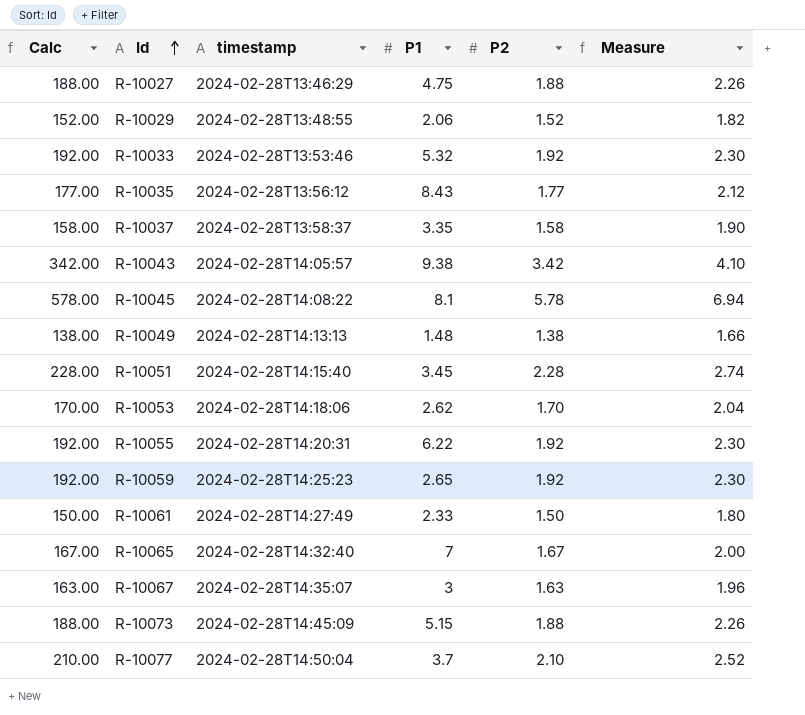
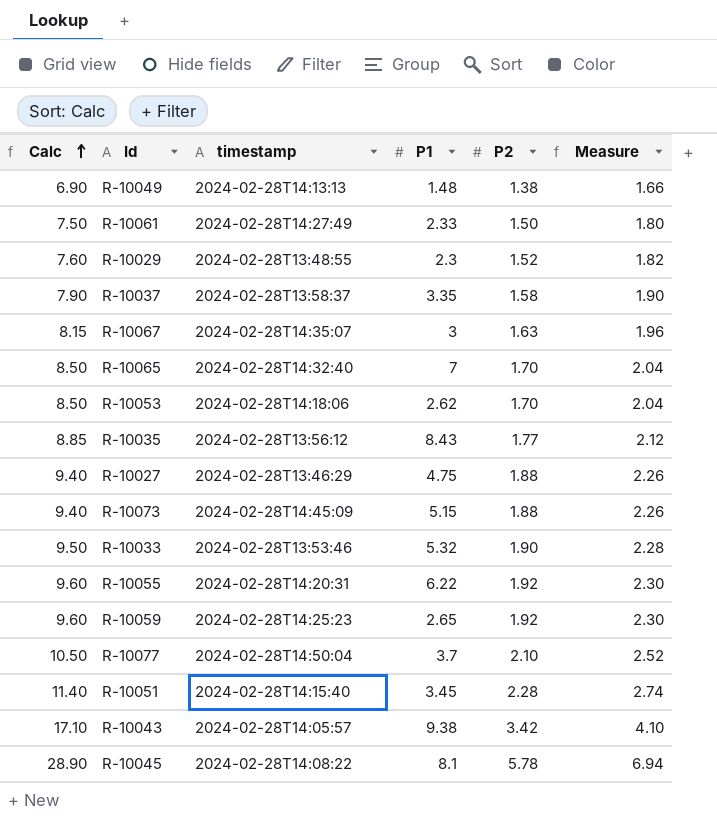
row order: Id ascending -> Calc ascending
column Calc | formula: [P2] * 100 -> [P2] * 5
R-10029 | P1: 2.06 -> 2.3
R-10065 | P2: 1.67 -> 1.70
R-10065 | Measure: 2.00 -> 2.04
R-10033 | P2: 1.92 -> 1.90
R-10033 | Measure: 2.30 -> 2.28

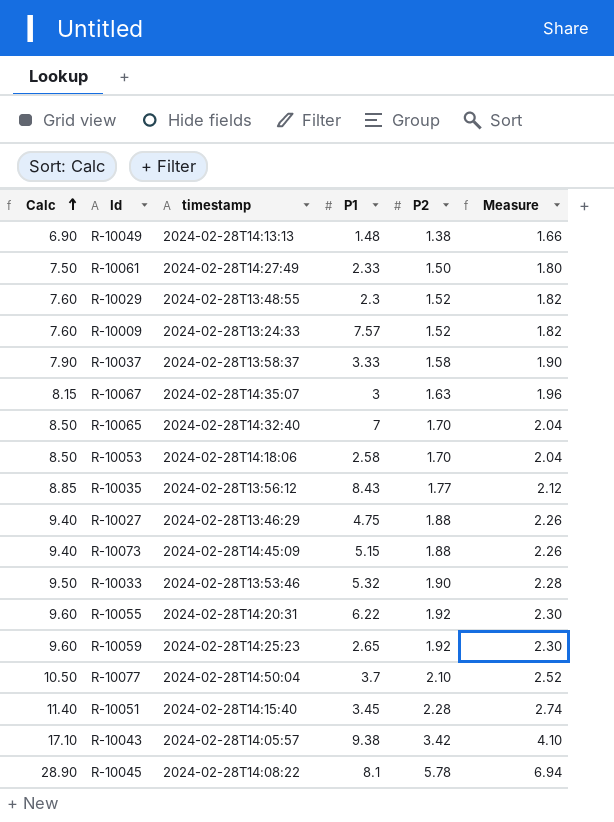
row R-10009: none -> 7.60 | 2024-02-28T13:24:33 | 7.57 | 1.52 | 1.82
R-10037 | P1: 3.35 -> 3.33
R-10053 | P1: 2.62 -> 2.58

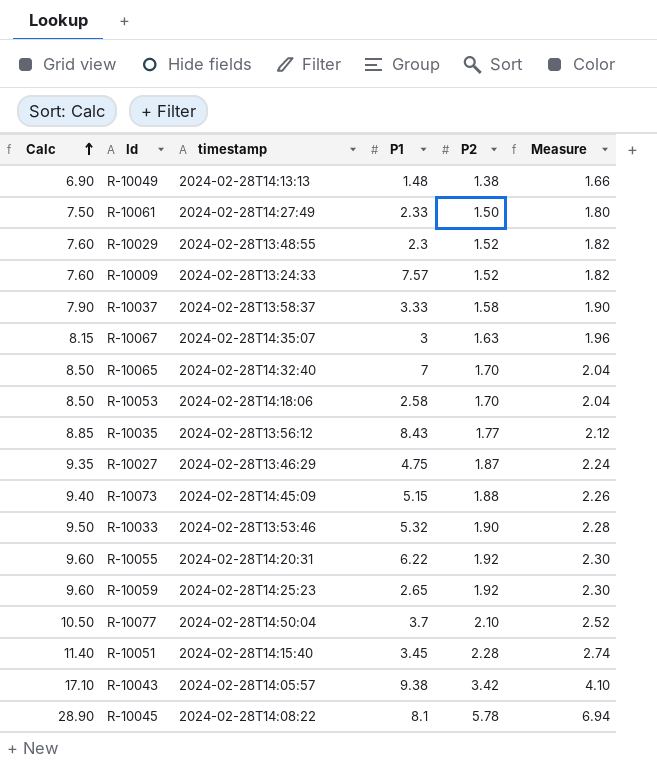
R-10027 | Calc: 9.40 -> 9.35
R-10027 | P2: 1.88 -> 1.87
R-10027 | Measure: 2.26 -> 2.24

